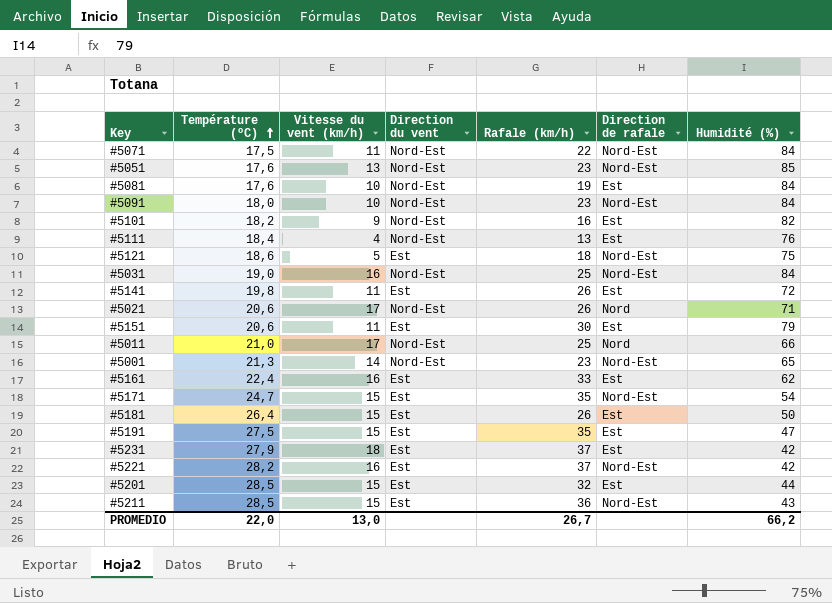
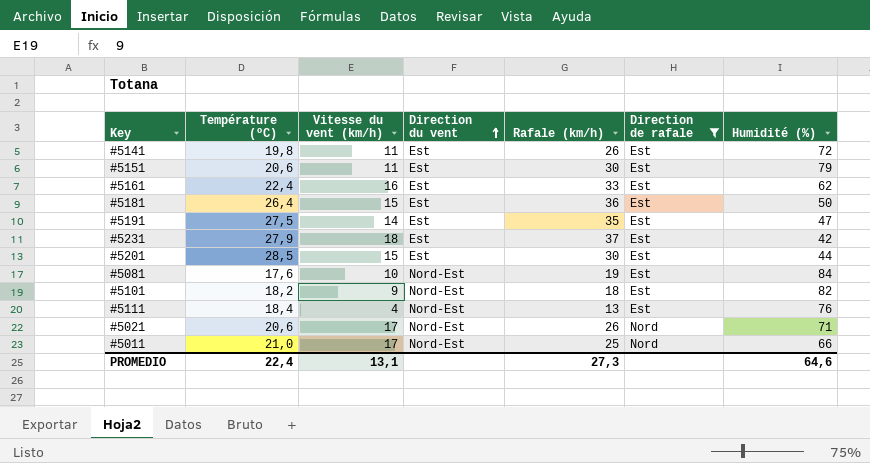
filter: none -> Direction de rafale != Nord-Est
row order: Température (ºC) ascending -> Direction du vent ascending
#5181 | Rafale (km/h): 26 -> 36
#5191 | Vitesse du vent (km/h): 15 -> 14
#5201 | Rafale (km/h): 32 -> 30
#5101 | Rafale (km/h): 16 -> 18
PROMEDIO | Température (ºC): 22,0 -> 22,4
PROMEDIO | Vitesse du vent (km/h): 13,0 -> 13,1
PROMEDIO | Rafale (km/h): 26,7 -> 27,3
PROMEDIO | Humidité (%): 66,2 -> 64,6

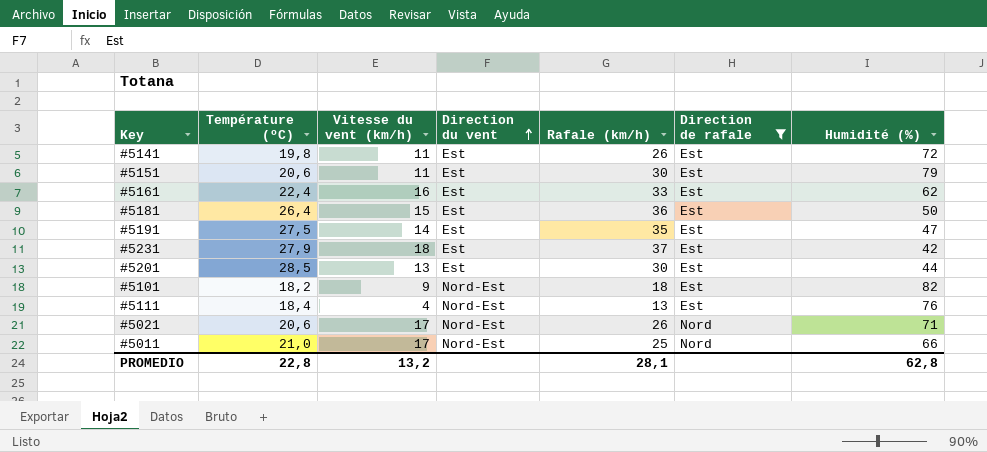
row #5081: 17,6 | 10 | Nord-Est | 19 | Est | 84 -> none
#5201 | Vitesse du vent (km/h): 15 -> 13
PROMEDIO | Température (ºC): 22,4 -> 22,8
PROMEDIO | Vitesse du vent (km/h): 13,1 -> 13,2
PROMEDIO | Rafale (km/h): 27,3 -> 28,1
PROMEDIO | Humidité (%): 64,6 -> 62,8

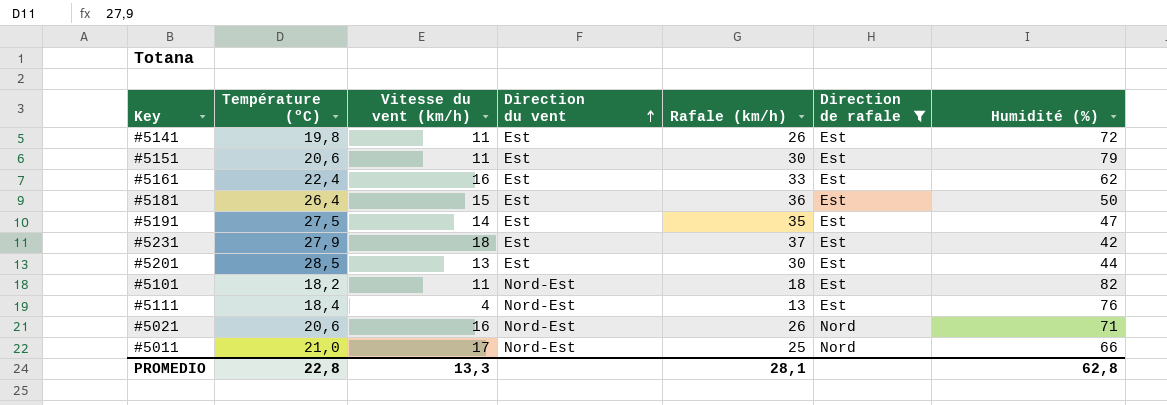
#5101 | Vitesse du vent (km/h): 9 -> 11
#5021 | Vitesse du vent (km/h): 17 -> 16
PROMEDIO | Vitesse du vent (km/h): 13,2 -> 13,3

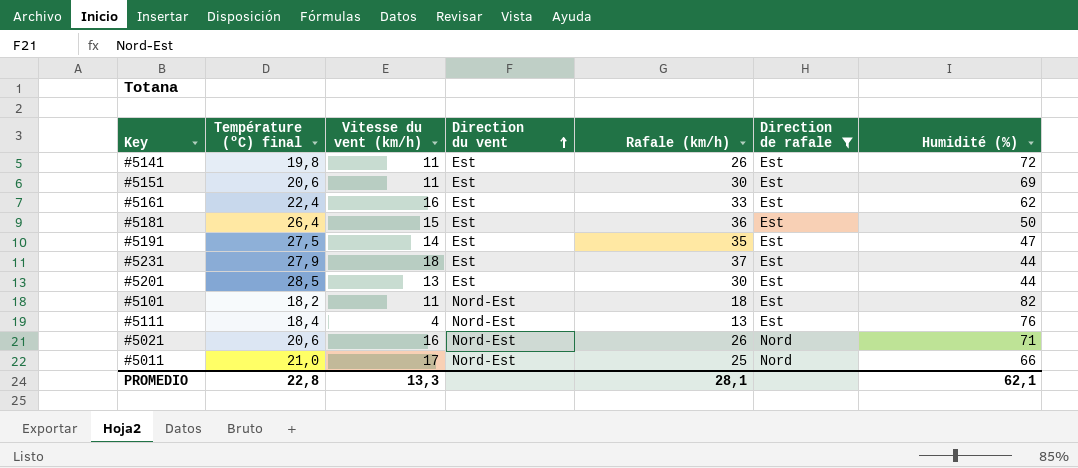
column name: Température (ºC) -> Température (ºC) final
#5151 | Humidité (%): 79 -> 69
#5231 | Humidité (%): 42 -> 44
PROMEDIO | Humidité (%): 62,8 -> 62,1

